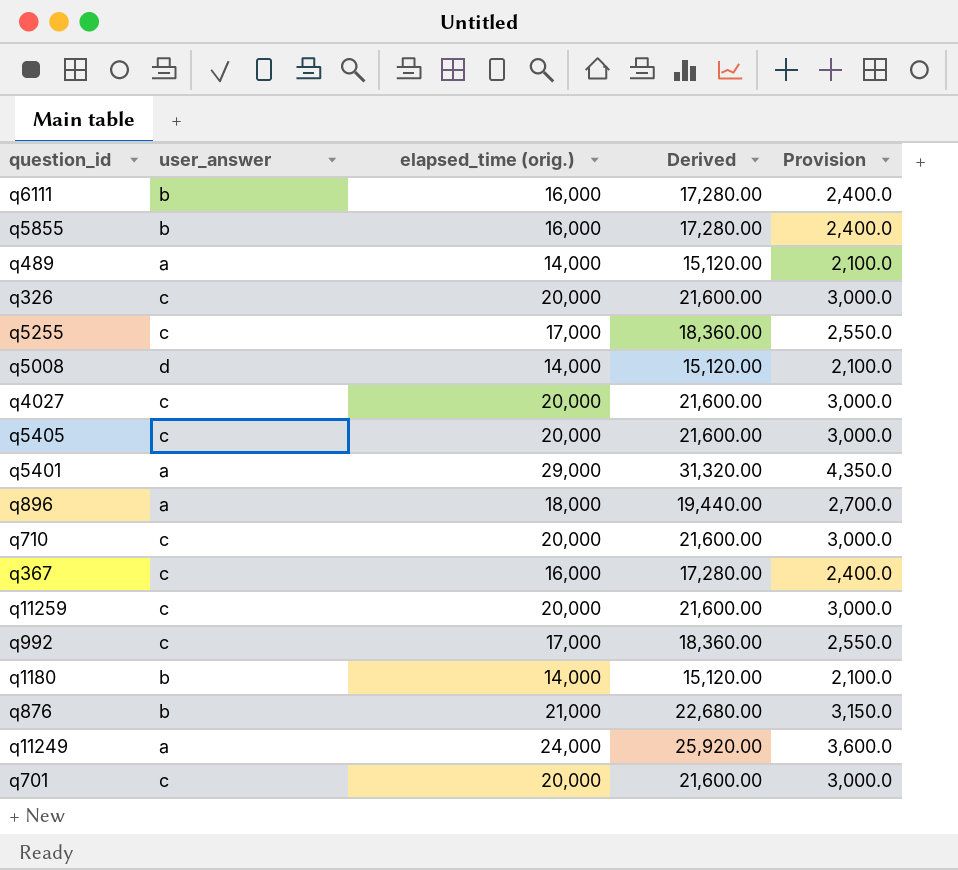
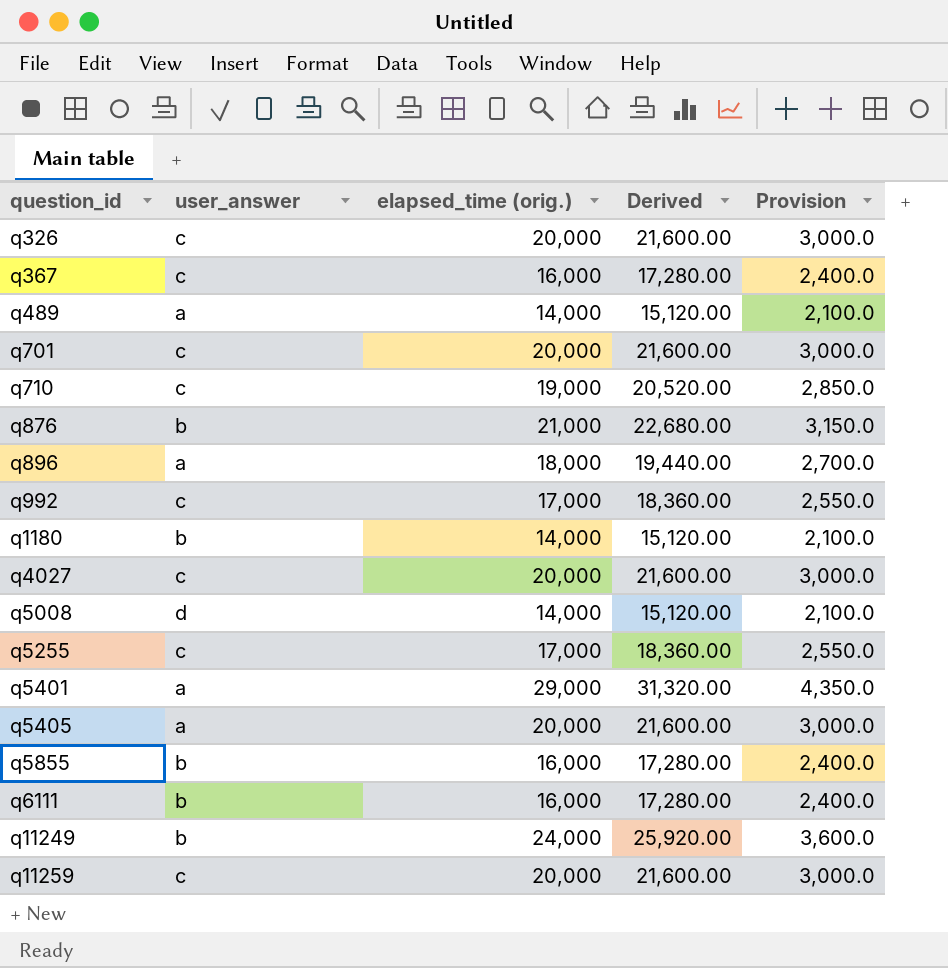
row order: none -> question_id ascending
q710 | elapsed_time (orig.): 20,000 -> 19,000
q710 | Derived: 21,600.00 -> 20,520.00
q710 | Provision: 3,000.0 -> 2,850.0
q5405 | user_answer: c -> a
q11249 | user_answer: a -> b

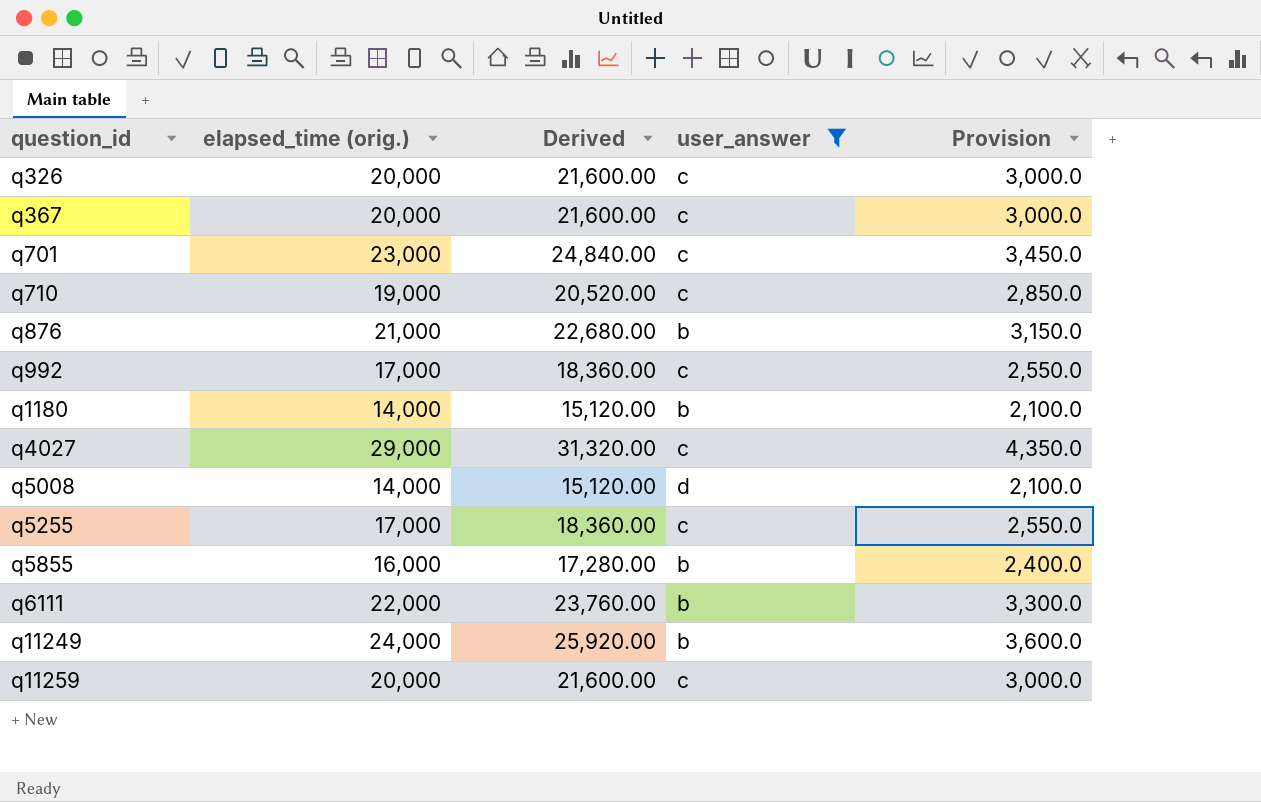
filter: none -> user_answer != a
column user_answer | position: 2 -> 4
q367 | elapsed_time (orig.): 16,000 -> 20,000
q367 | Derived: 17,280.00 -> 21,600.00
q367 | Provision: 2,400.0 -> 3,000.0
q701 | elapsed_time (orig.): 20,000 -> 23,000
q701 | Derived: 21,600.00 -> 24,840.00
q701 | Provision: 3,000.0 -> 3,450.0
q4027 | elapsed_time (orig.): 20,000 -> 29,000
q4027 | Derived: 21,600.00 -> 31,320.00
q4027 | Provision: 3,000.0 -> 4,350.0
q6111 | elapsed_time (orig.): 16,000 -> 22,000
q6111 | Derived: 17,280.00 -> 23,760.00
q6111 | Provision: 2,400.0 -> 3,300.0

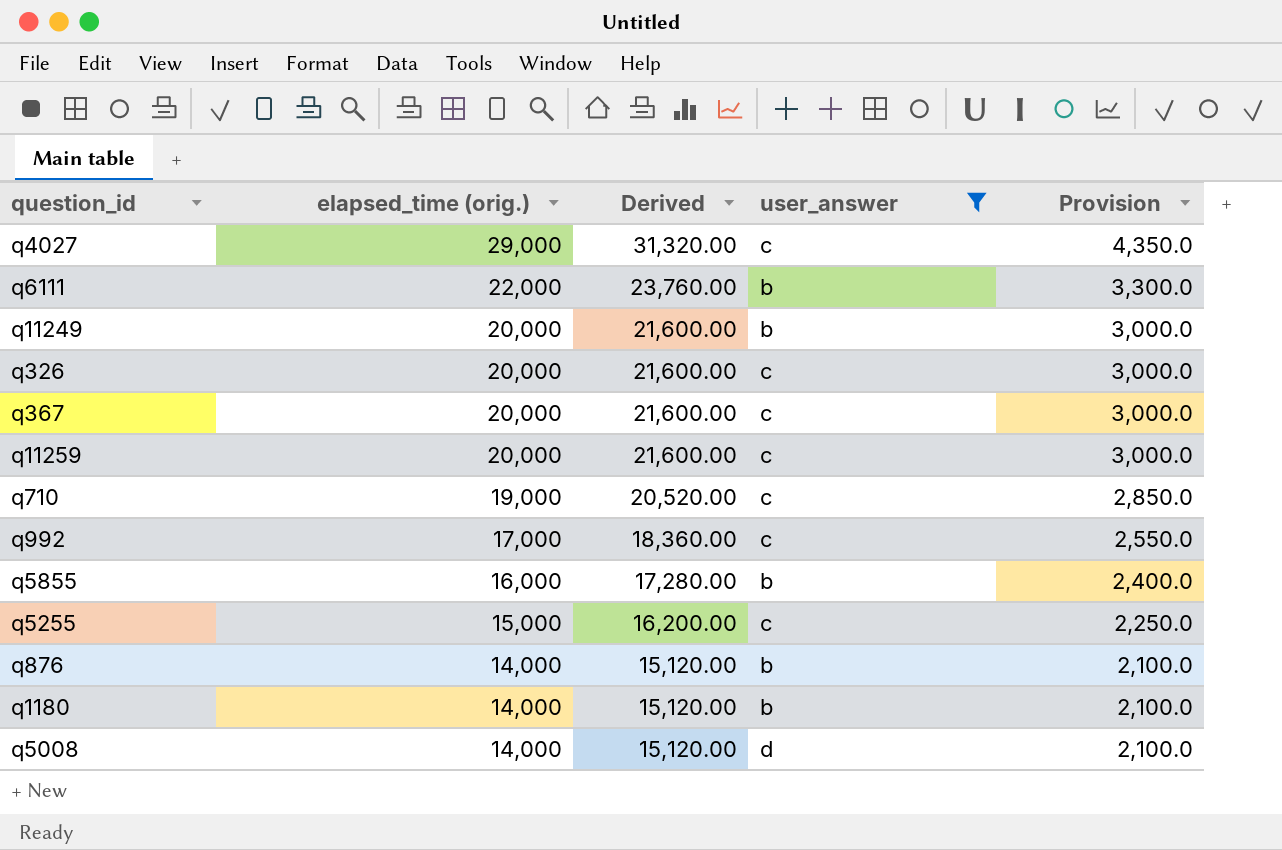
row order: question_id ascending -> elapsed_time (orig.) descending
row q701: 23,000 | 24,840.00 | c | 3,450.0 -> none
q11249 | elapsed_time (orig.): 24,000 -> 20,000
q11249 | Derived: 25,920.00 -> 21,600.00
q11249 | Provision: 3,600.0 -> 3,000.0
q5255 | elapsed_time (orig.): 17,000 -> 15,000
q5255 | Derived: 18,360.00 -> 16,200.00
q5255 | Provision: 2,550.0 -> 2,250.0
q876 | elapsed_time (orig.): 21,000 -> 14,000
q876 | Derived: 22,680.00 -> 15,120.00
q876 | Provision: 3,150.0 -> 2,100.0

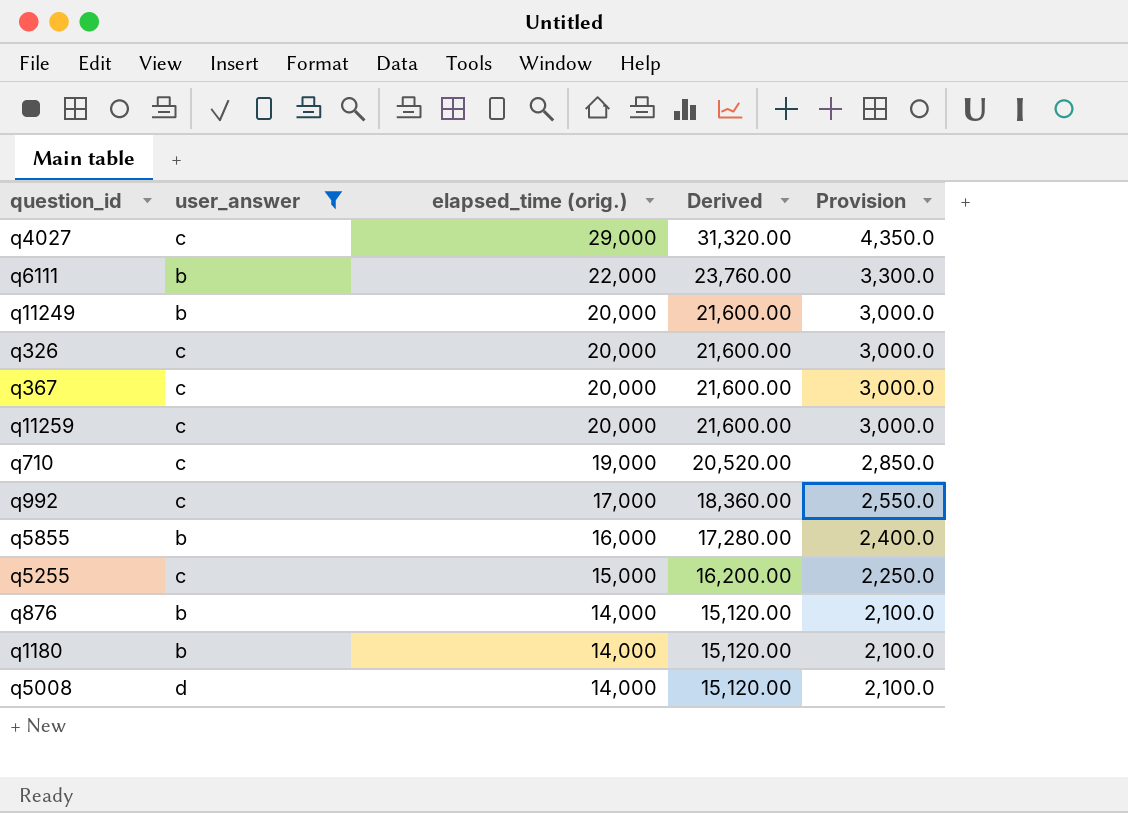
column user_answer | position: 4 -> 2

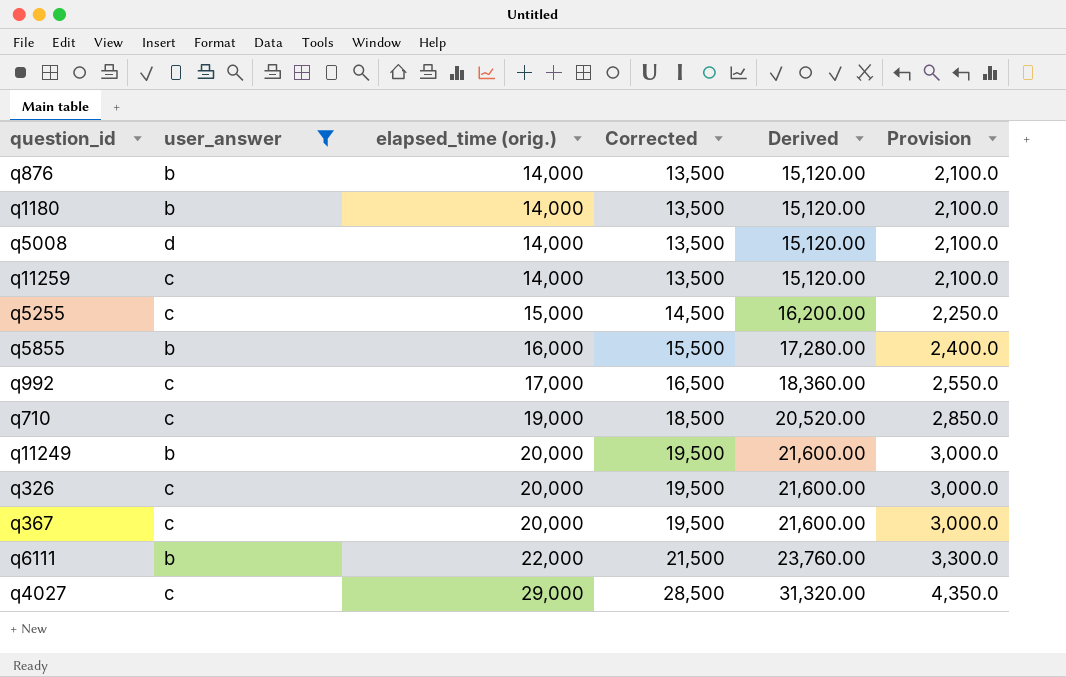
row order: elapsed_time (orig.) descending -> elapsed_time (orig.) ascending
column Corrected | formula: none -> [elapsed_time (orig.)] - 500
q11259 | elapsed_time (orig.): 20,000 -> 14,000
q11259 | Derived: 21,600.00 -> 15,120.00
q11259 | Provision: 3,000.0 -> 2,100.0

